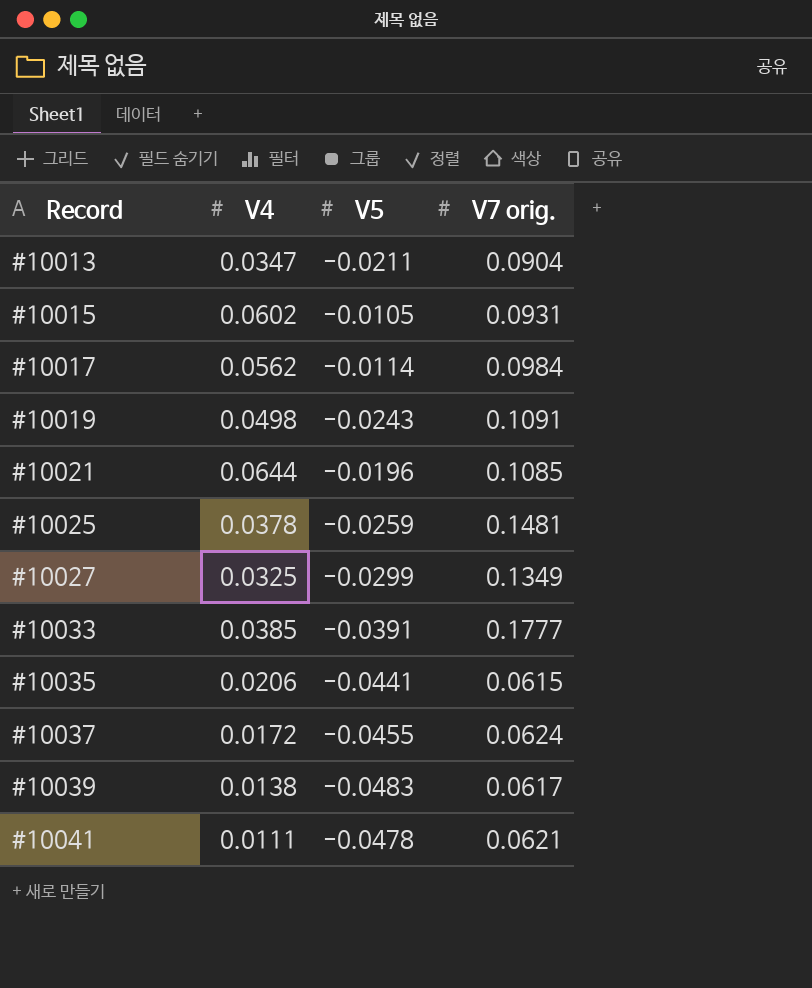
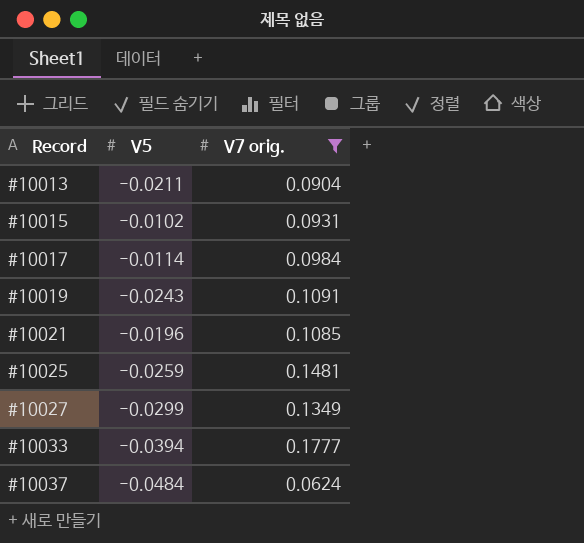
filter: none -> V7 orig. >= 0.0624
column V4 | position: 2 -> none
#10015 | V5: -0.0105 -> -0.0102
#10033 | V5: -0.0391 -> -0.0394
#10037 | V5: -0.0455 -> -0.0484

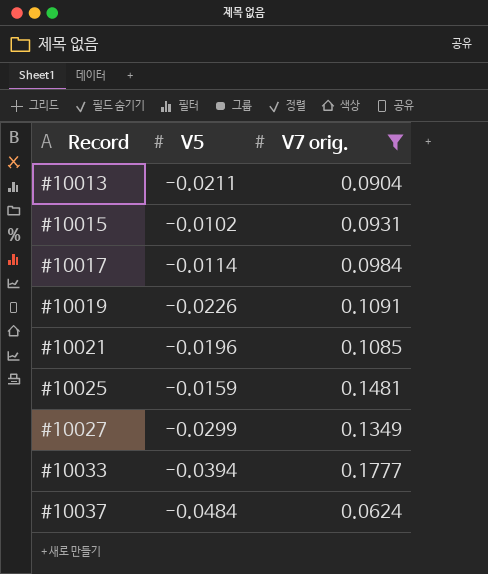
#10019 | V5: -0.0243 -> -0.0226
#10025 | V5: -0.0259 -> -0.0159

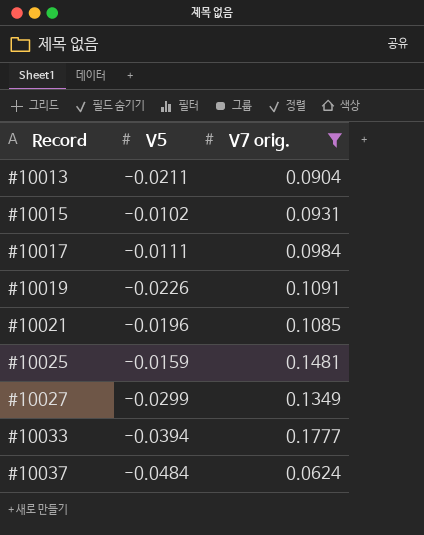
#10017 | V5: -0.0114 -> -0.0111

